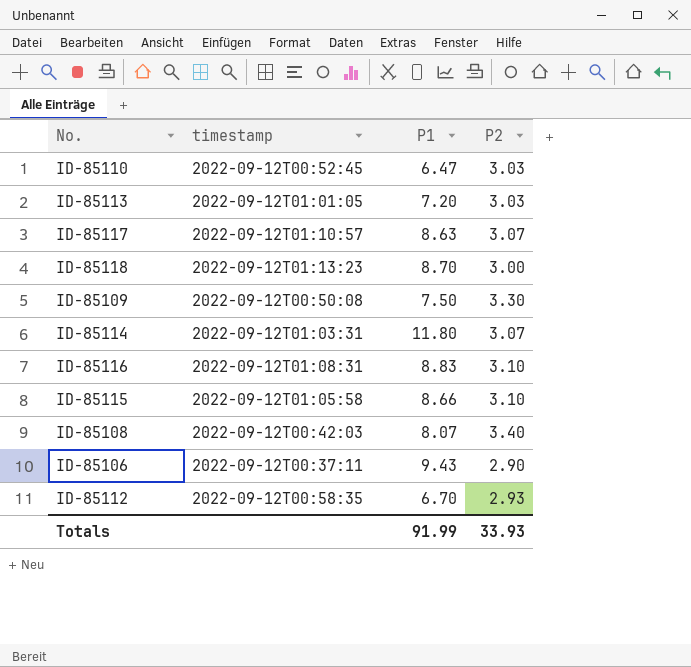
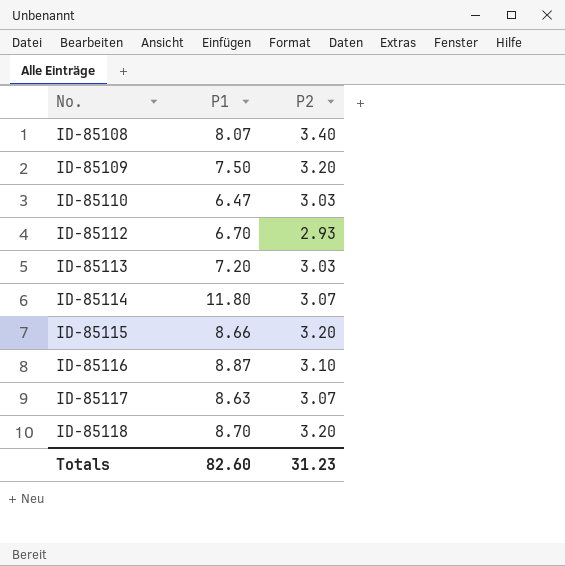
row order: none -> No. ascending
column timestamp | position: 2 -> none
row ID-85106: 2022-09-12T00:37:11 | 9.43 | 2.90 -> none
ID-85109 | P2: 3.30 -> 3.20
ID-85115 | P2: 3.10 -> 3.20
ID-85116 | P1: 8.83 -> 8.87
ID-85118 | P2: 3.00 -> 3.20
Totals | P1: 91.99 -> 82.60
Totals | P2: 33.93 -> 31.23

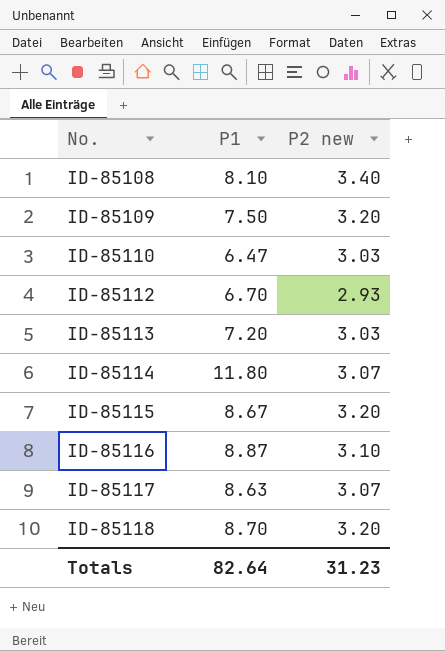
column name: P2 -> P2 new
ID-85108 | P1: 8.07 -> 8.10
ID-85115 | P1: 8.66 -> 8.67
Totals | P1: 82.60 -> 82.64

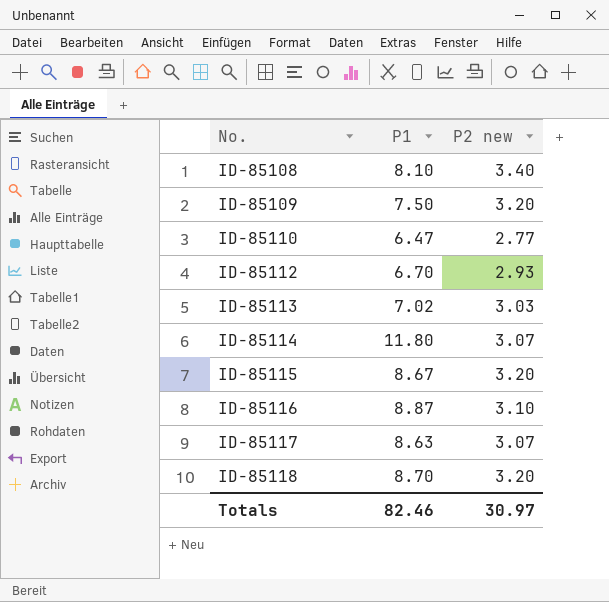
ID-85110 | P2 new: 3.03 -> 2.77
ID-85113 | P1: 7.20 -> 7.02
Totals | P1: 82.64 -> 82.46
Totals | P2 new: 31.23 -> 30.97

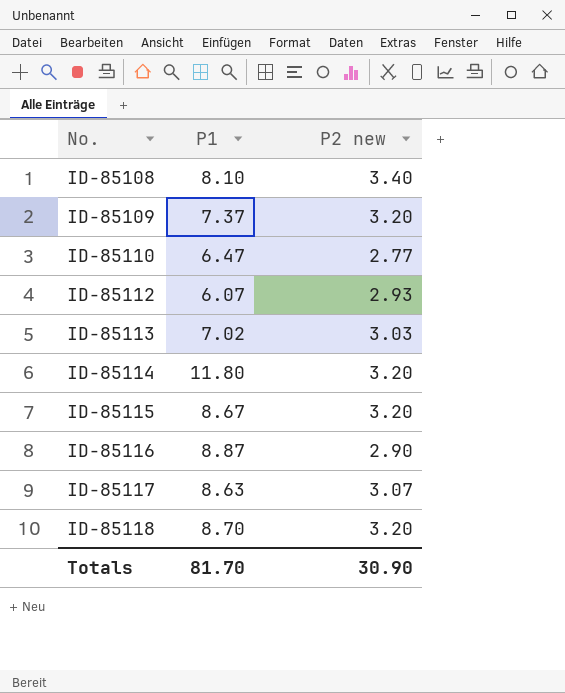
ID-85109 | P1: 7.50 -> 7.37
ID-85112 | P1: 6.70 -> 6.07
ID-85114 | P2 new: 3.07 -> 3.20
ID-85116 | P2 new: 3.10 -> 2.90
Totals | P1: 82.46 -> 81.70
Totals | P2 new: 30.97 -> 30.90

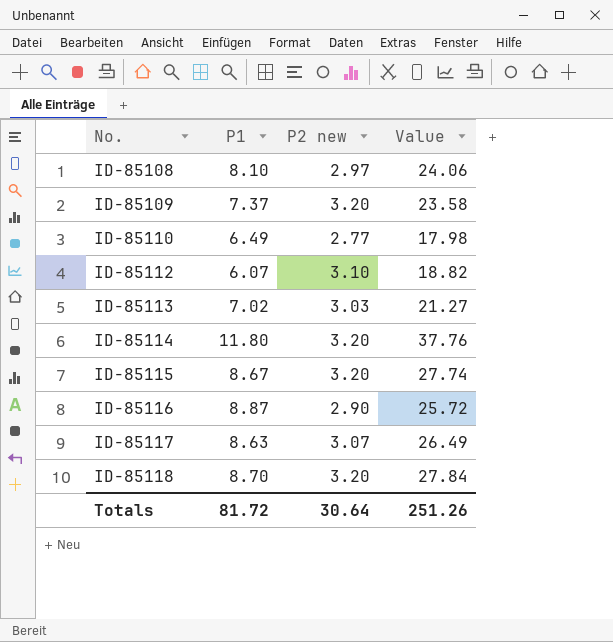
column Value | formula: none -> [P1] * [P2 new]
ID-85108 | P2 new: 3.40 -> 2.97
ID-85110 | P1: 6.47 -> 6.49
ID-85112 | P2 new: 2.93 -> 3.10
Totals | P1: 81.70 -> 81.72
Totals | P2 new: 30.90 -> 30.64

